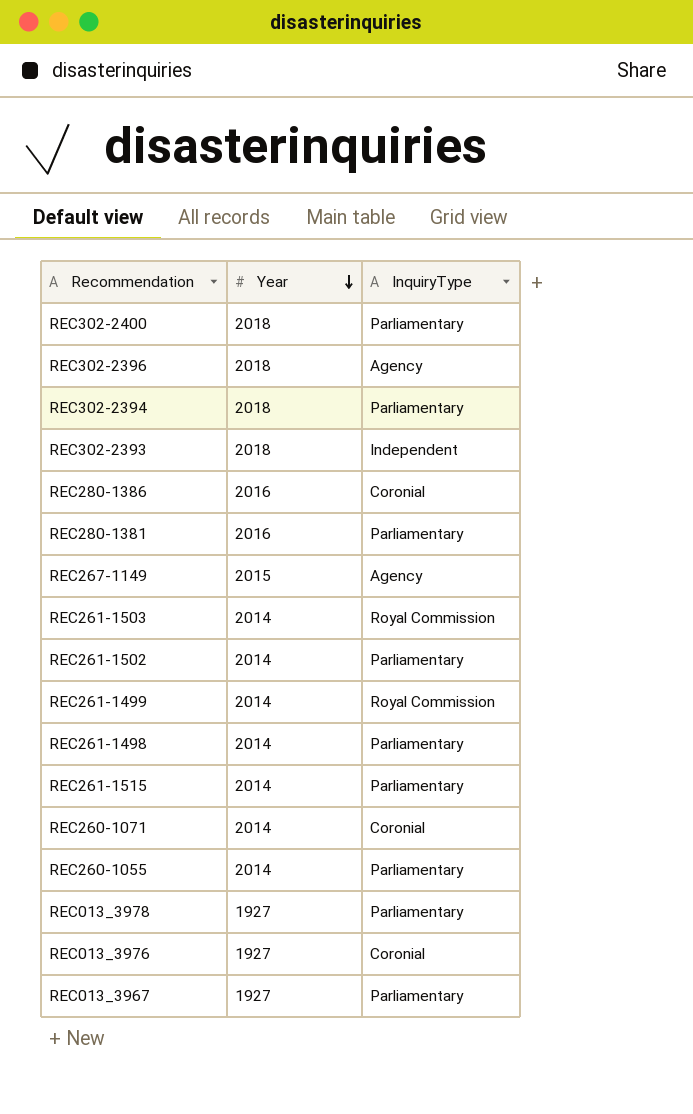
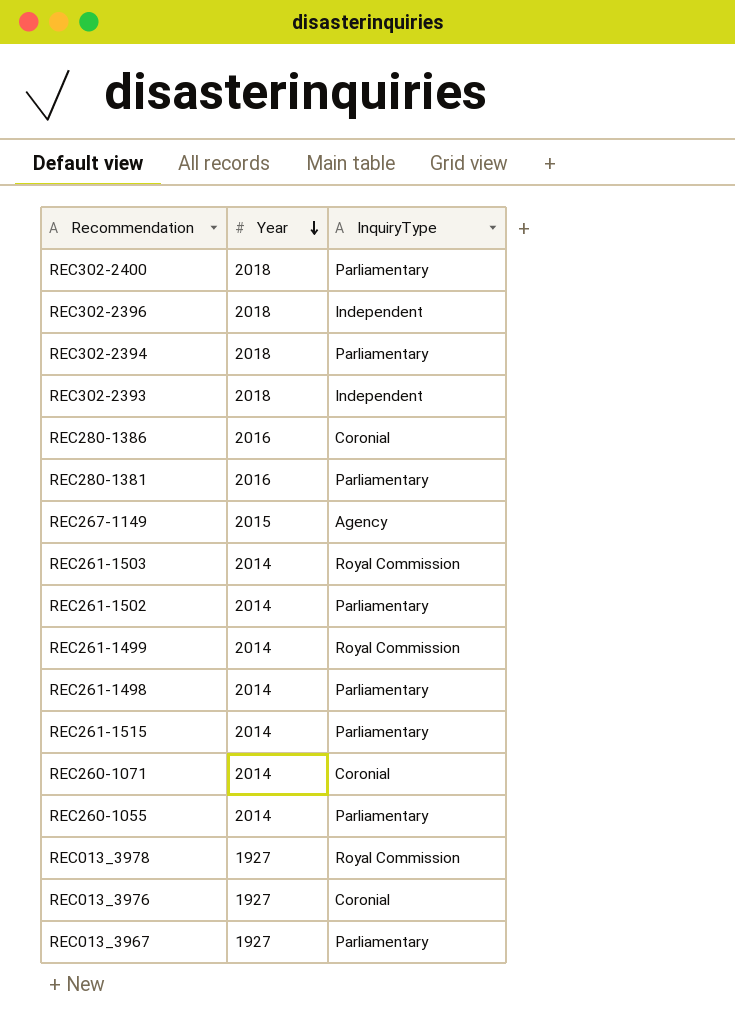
REC302-2396 | InquiryType: Agency -> Independent
REC013_3978 | InquiryType: Parliamentary -> Royal Commission

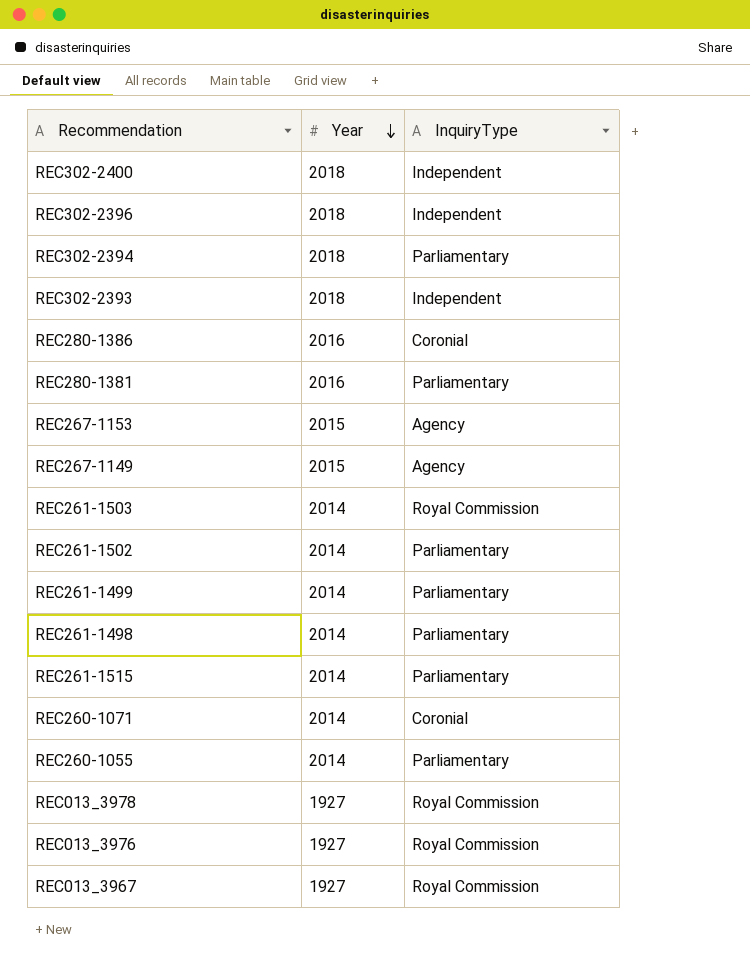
REC302-2400 | InquiryType: Parliamentary -> Independent
row REC267-1153: none -> 2015 | Agency
REC261-1499 | InquiryType: Royal Commission -> Parliamentary
REC013_3976 | InquiryType: Coronial -> Royal Commission
REC013_3967 | InquiryType: Parliamentary -> Royal Commission

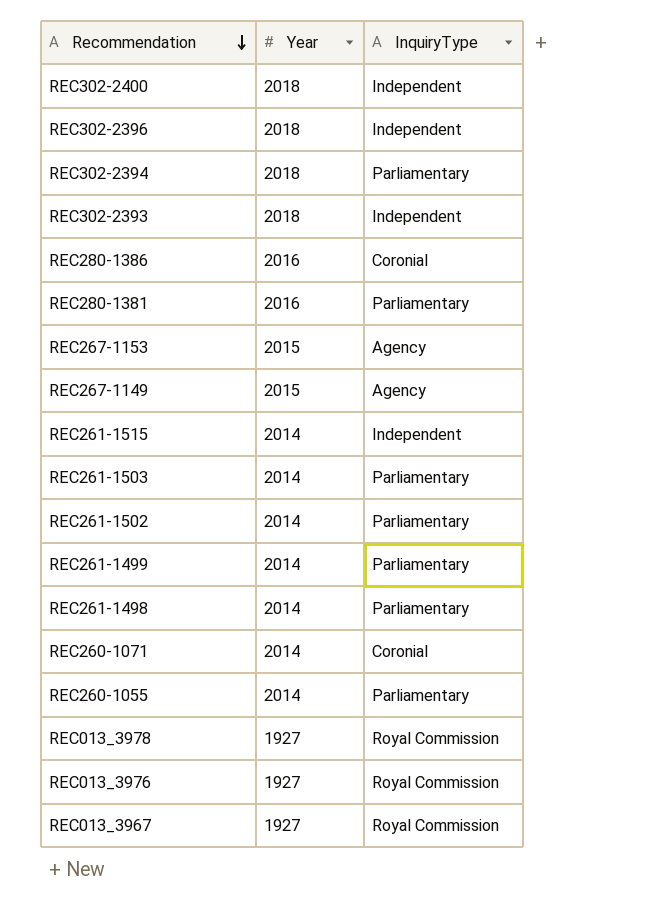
row order: Year descending -> Recommendation descending
REC261-1515 | InquiryType: Parliamentary -> Independent
REC261-1503 | InquiryType: Royal Commission -> Parliamentary

